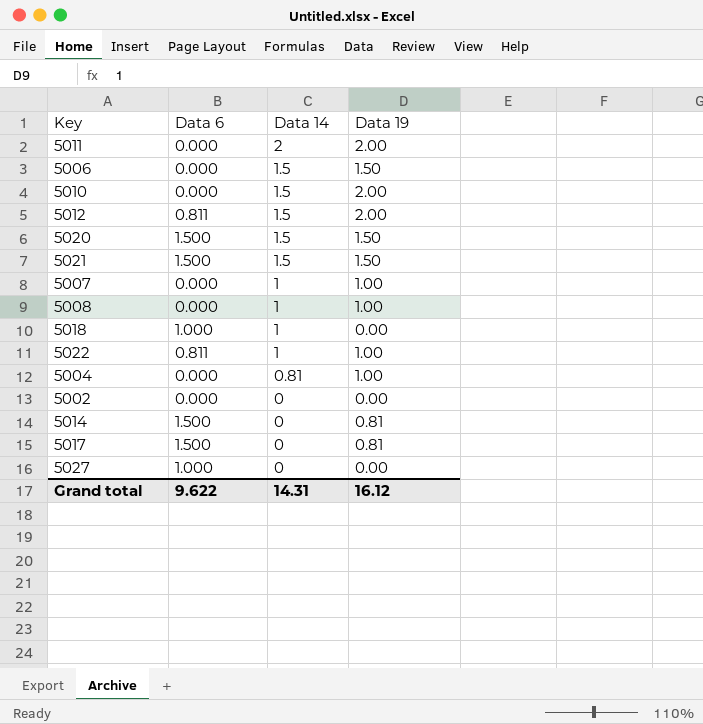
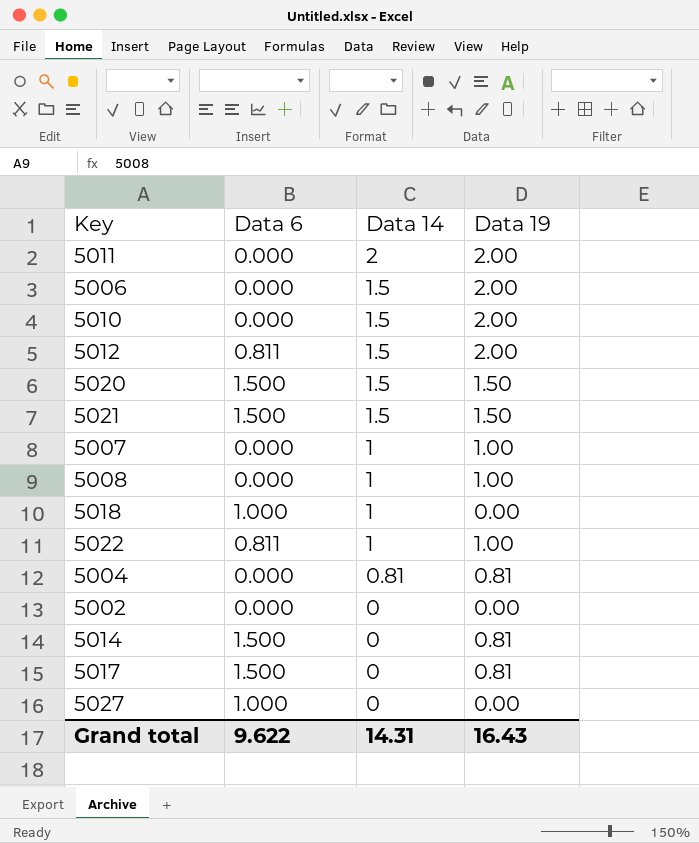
5006 | Data 19: 1.50 -> 2.00
5004 | Data 19: 1.00 -> 0.81
Grand total | Data 19: 16.12 -> 16.43

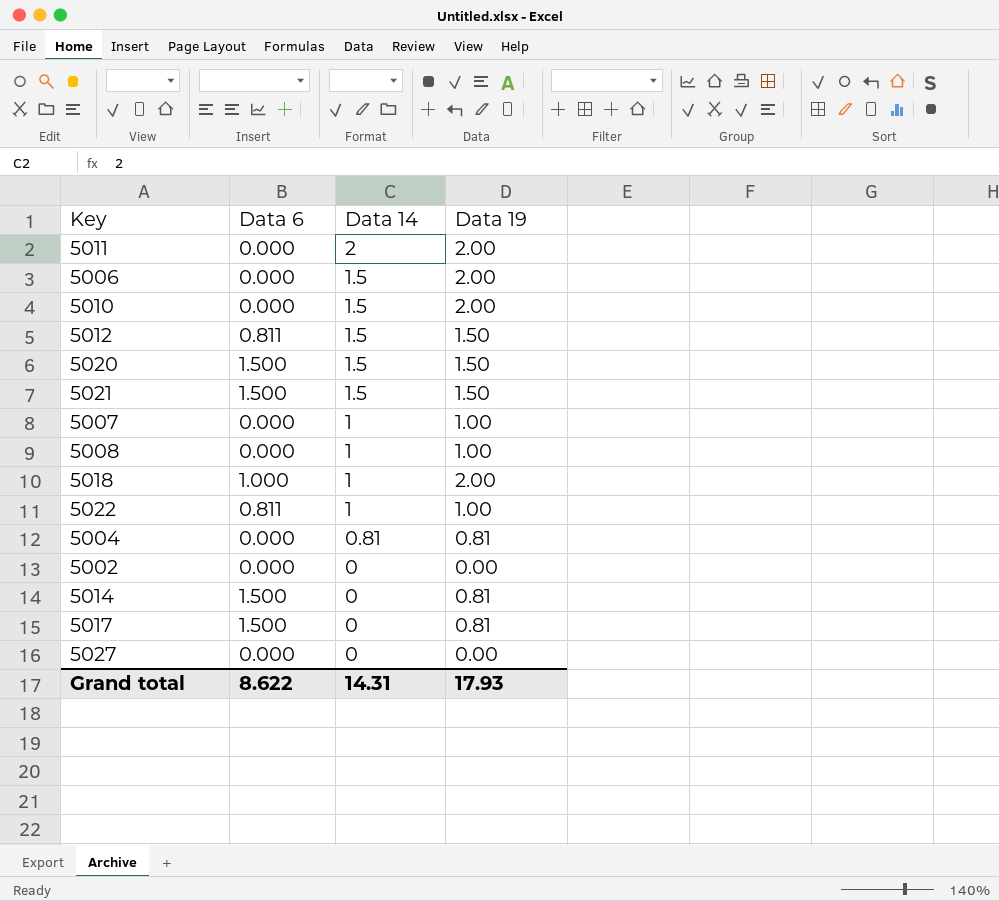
5012 | Data 19: 2.00 -> 1.50
5018 | Data 19: 0.00 -> 2.00
5027 | Data 6: 1.000 -> 0.000
Grand total | Data 6: 9.622 -> 8.622
Grand total | Data 19: 16.43 -> 17.93

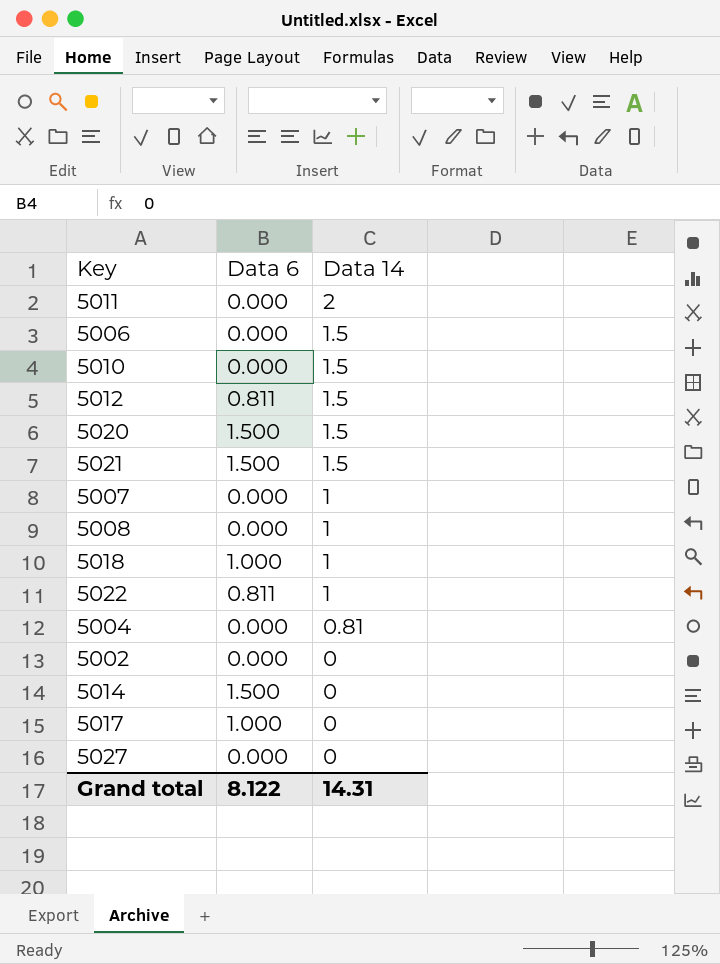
column Data 19 | position: 4 -> none
5017 | Data 6: 1.500 -> 1.000
Grand total | Data 6: 8.622 -> 8.122

